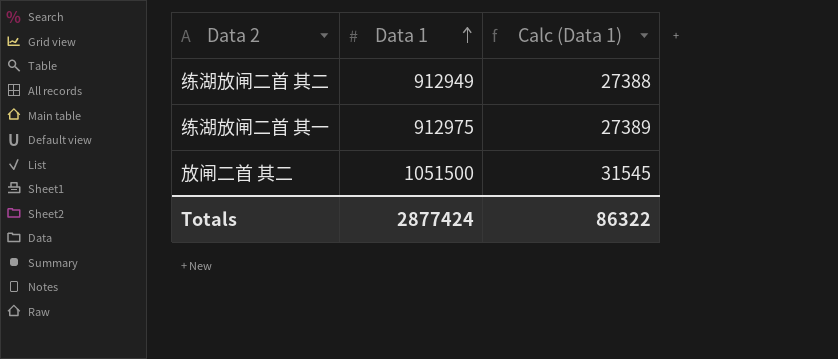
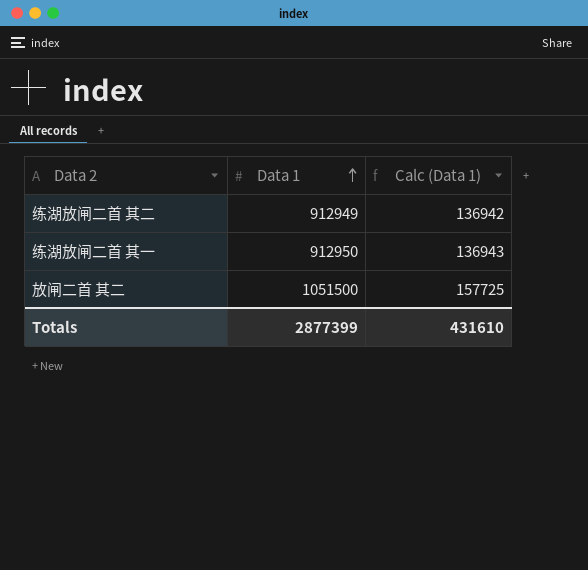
column Calc (Data 1) | formula: [Data 1] * 0.03 -> [Data 1] * 0.15
练湖放闸二首 其一 | Data 1: 912975 -> 912950
Totals | Data 1: 2877424 -> 2877399
Totals | Calc (Data 1): 86322 -> 431610

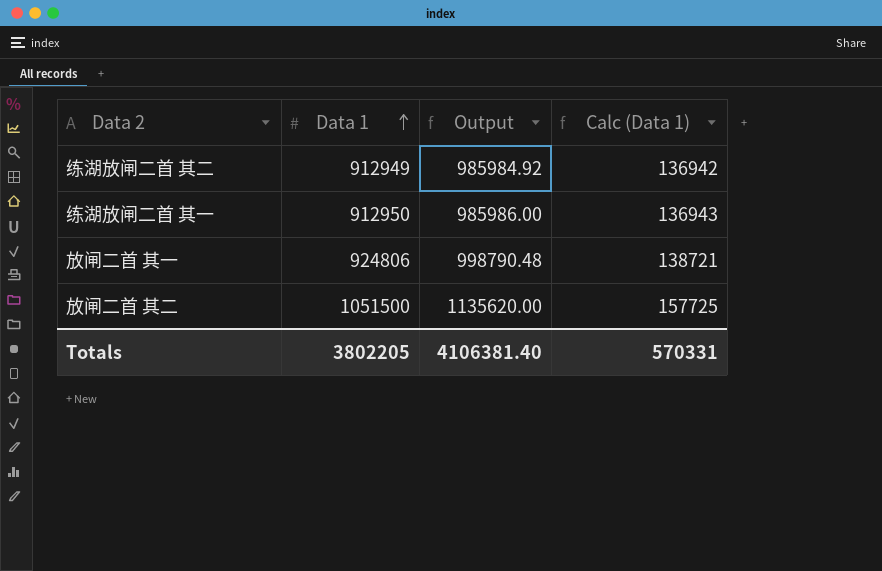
column Output | formula: none -> [Data 1] * 1.08
row 放闸二首 其一: none -> 924806 | 998790.48 | 138721
Totals | Data 1: 2877399 -> 3802205
Totals | Calc (Data 1): 431610 -> 570331

